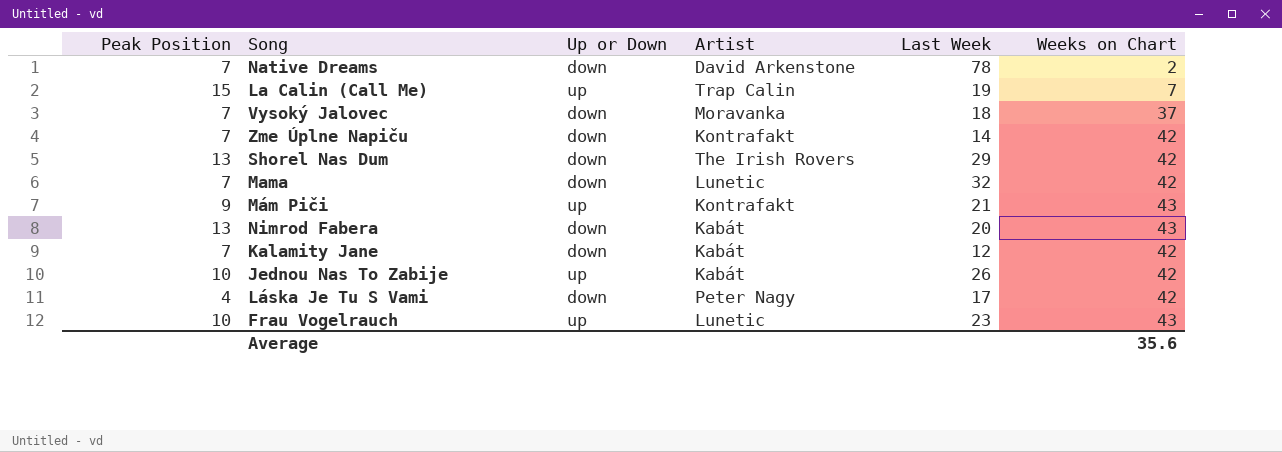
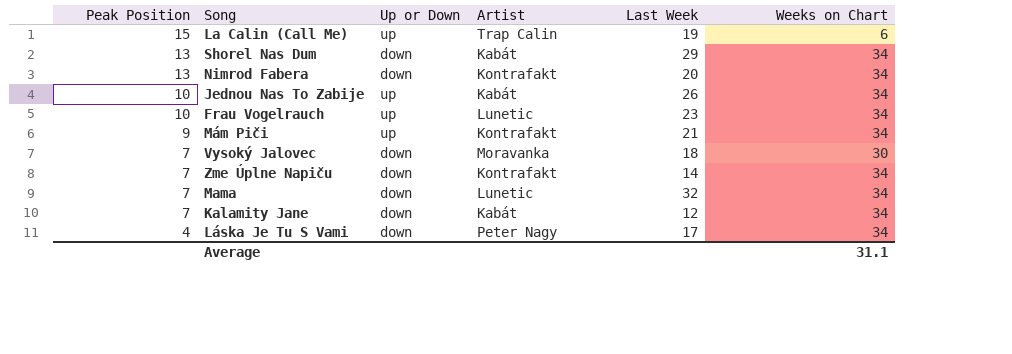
row order: none -> Peak Position descending
row Native Dreams: 7 | down | David Arkenstone | 78 | 2 -> none
La Calin (Call Me) | Weeks on Chart: 7 -> 6
Shorel Nas Dum | Artist: The Irish Rovers -> Kabát
Shorel Nas Dum | Weeks on Chart: 42 -> 34
Nimrod Fabera | Artist: Kabát -> Kontrafakt
Nimrod Fabera | Weeks on Chart: 43 -> 34
Jednou Nas To Zabije | Weeks on Chart: 42 -> 34
Frau Vogelrauch | Weeks on Chart: 43 -> 34
Mám Piči | Weeks on Chart: 43 -> 34
Vysoký Jalovec | Weeks on Chart: 37 -> 30
Zme Úplne Napiču | Weeks on Chart: 42 -> 34
Mama | Weeks on Chart: 42 -> 34
Kalamity Jane | Weeks on Chart: 42 -> 34
Láska Je Tu S Vami | Weeks on Chart: 42 -> 34
Average | Weeks on Chart: 35.6 -> 31.1

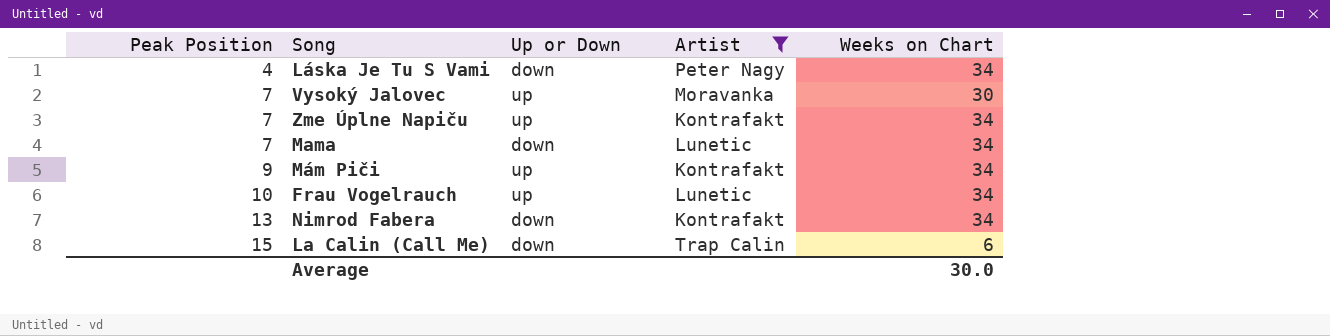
filter: none -> Artist != Kabát
row order: Peak Position descending -> Peak Position ascending
column Last Week | position: 5 -> none
Vysoký Jalovec | Up or Down: down -> up
Zme Úplne Napiču | Up or Down: down -> up
La Calin (Call Me) | Up or Down: up -> down
Average | Weeks on Chart: 31.1 -> 30.0

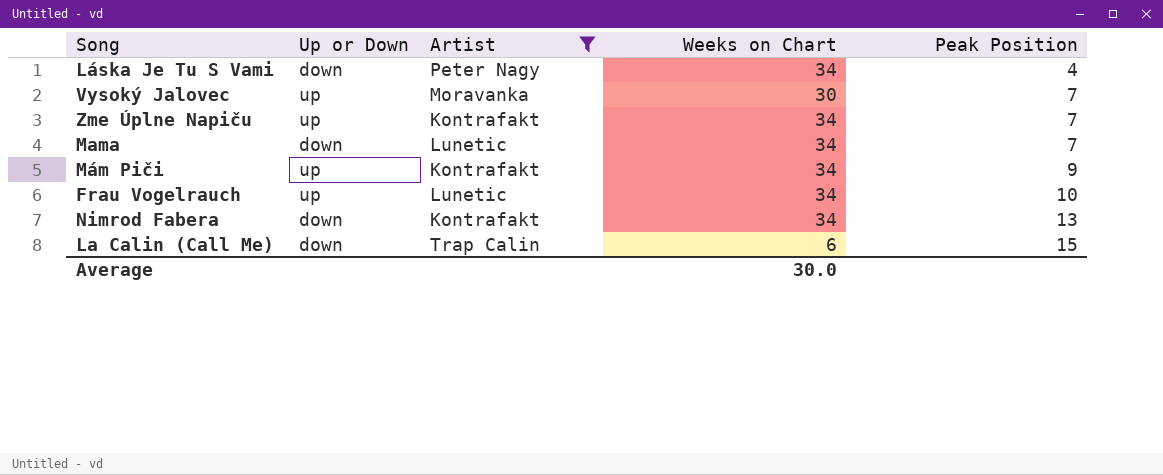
column Peak Position | position: 1 -> 5

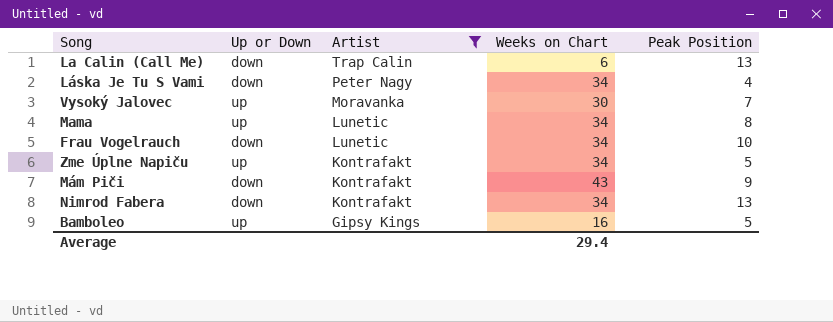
row order: Peak Position ascending -> Artist descending
La Calin (Call Me) | Peak Position: 15 -> 13
Mama | Up or Down: down -> up
Mama | Peak Position: 7 -> 8
Frau Vogelrauch | Up or Down: up -> down
Zme Úplne Napiču | Peak Position: 7 -> 5
Mám Piči | Up or Down: up -> down
Mám Piči | Weeks on Chart: 34 -> 43
row Bamboleo: none -> up | Gipsy Kings | 16 | 5
Average | Weeks on Chart: 30.0 -> 29.4

